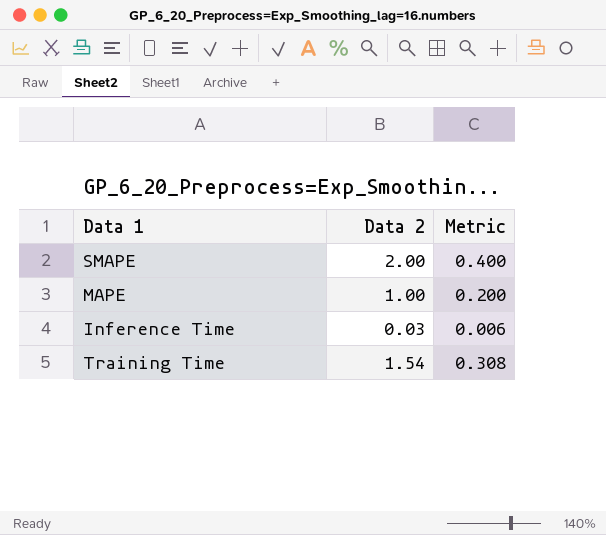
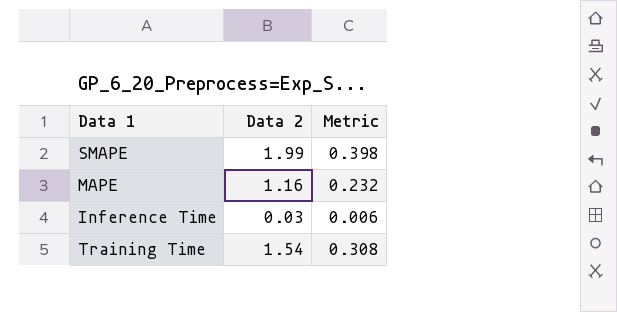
SMAPE | Data 2: 2.00 -> 1.99
SMAPE | Metric: 0.400 -> 0.398
MAPE | Data 2: 1.00 -> 1.16
MAPE | Metric: 0.200 -> 0.232

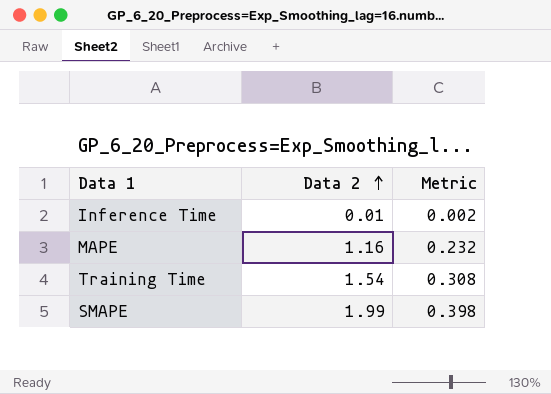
row order: none -> Data 2 ascending
Inference Time | Data 2: 0.03 -> 0.01
Inference Time | Metric: 0.006 -> 0.002

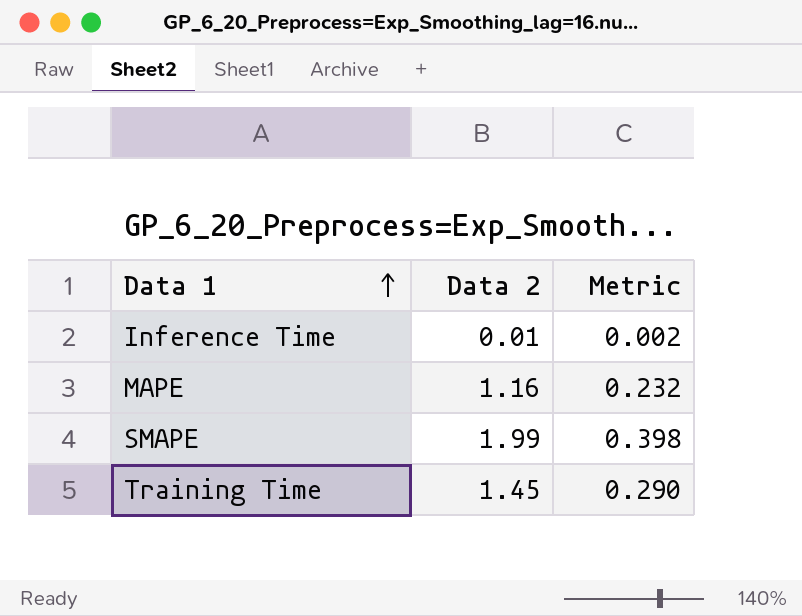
row order: Data 2 ascending -> Data 1 ascending
Training Time | Data 2: 1.54 -> 1.45
Training Time | Metric: 0.308 -> 0.290

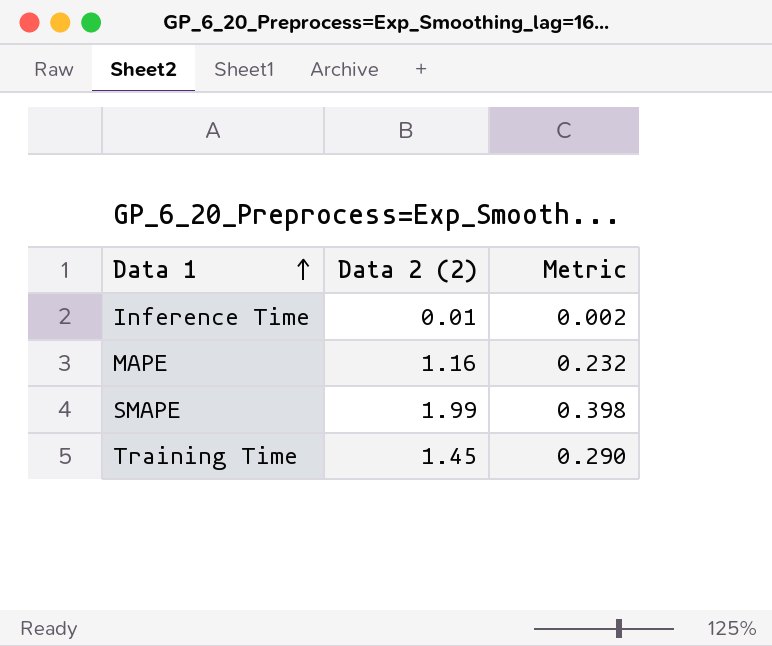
column name: Data 2 -> Data 2 (2)

